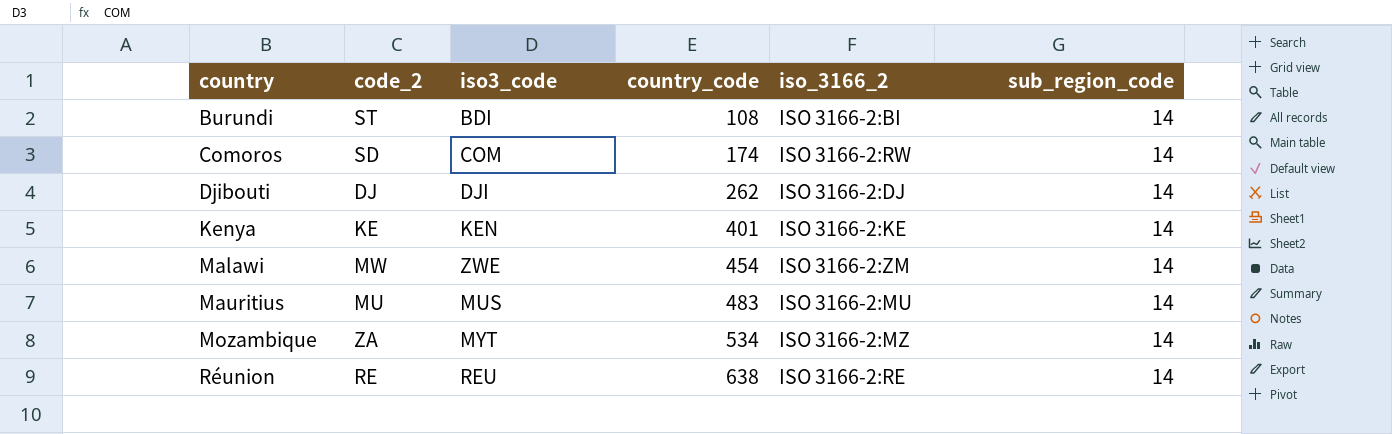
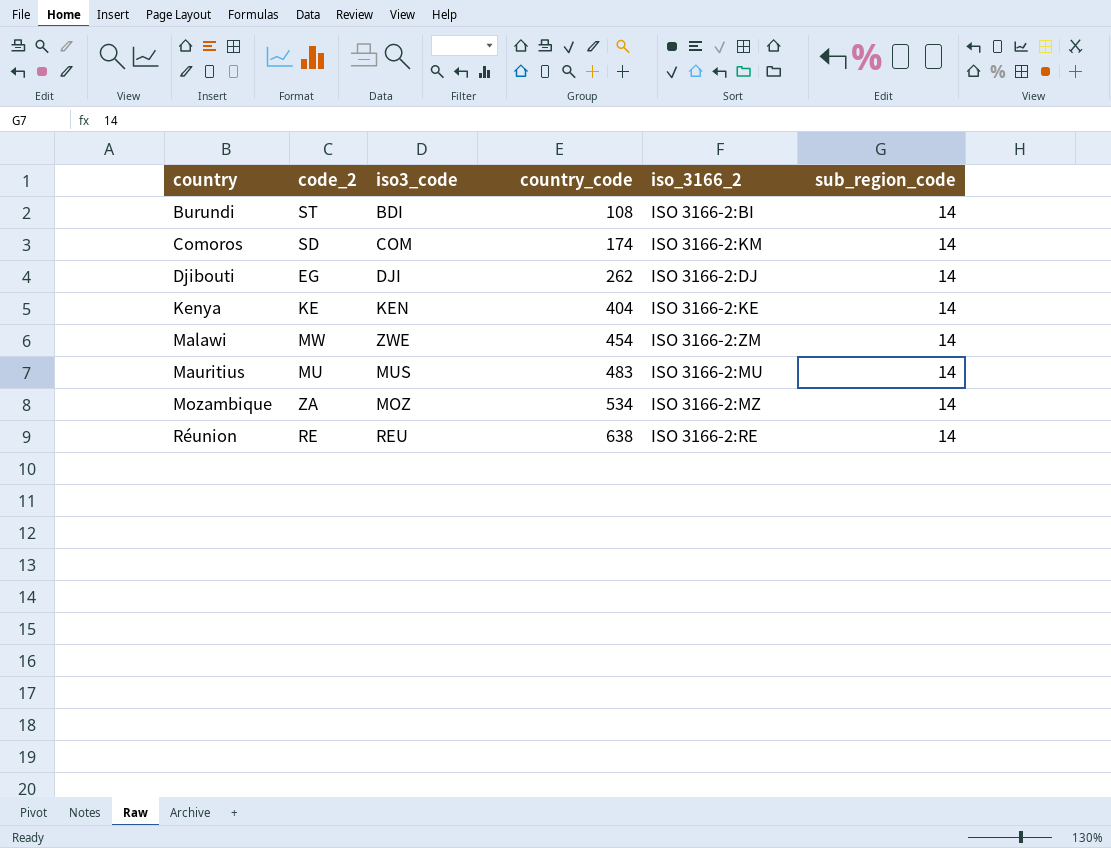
Comoros | iso_3166_2: ISO 3166-2:RW -> ISO 3166-2:KM
Djibouti | code_2: DJ -> EG
Kenya | country_code: 401 -> 404
Mozambique | iso3_code: MYT -> MOZ

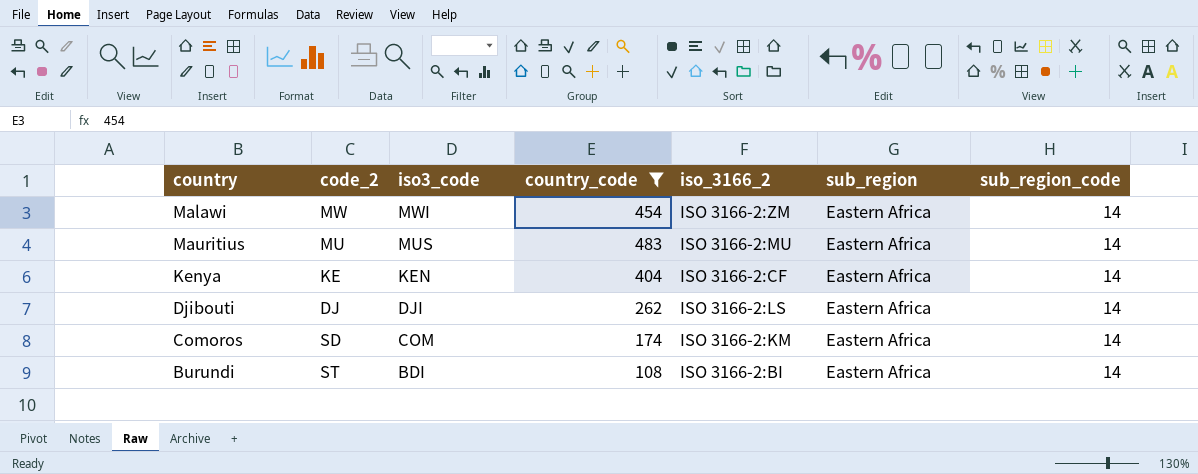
filter: none -> country_code <= 483
row order: country ascending -> iso3_code descending
column sub_region | position: none -> 6
Malawi | iso3_code: ZWE -> MWI
Kenya | iso_3166_2: ISO 3166-2:KE -> ISO 3166-2:CF
Djibouti | code_2: EG -> DJ
Djibouti | iso_3166_2: ISO 3166-2:DJ -> ISO 3166-2:LS

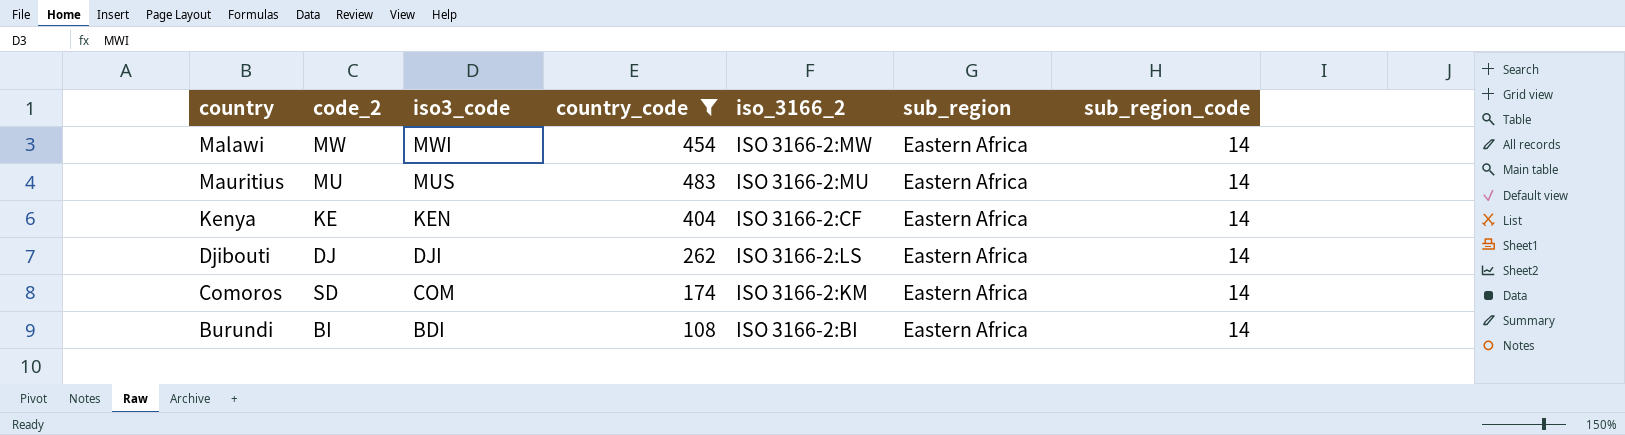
Malawi | iso_3166_2: ISO 3166-2:ZM -> ISO 3166-2:MW
Burundi | code_2: ST -> BI

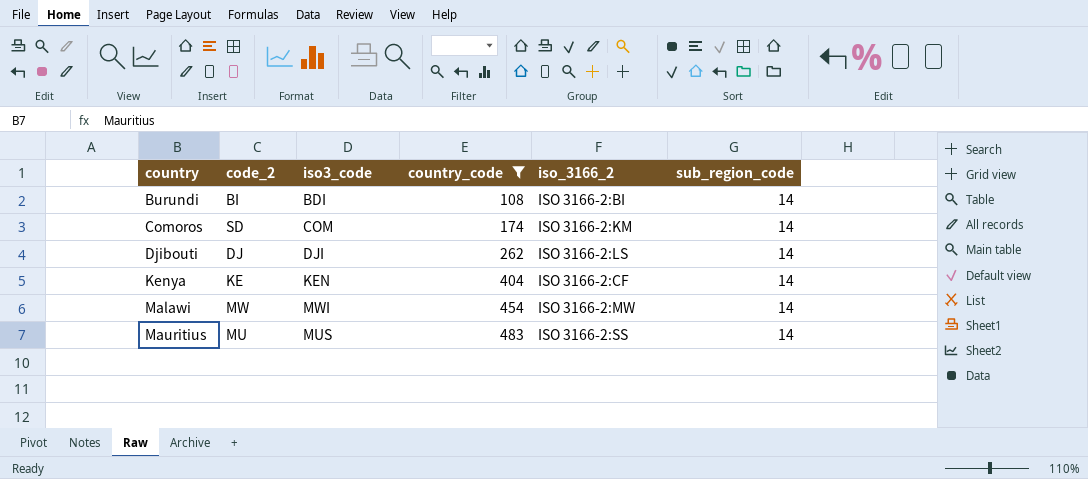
row order: iso3_code descending -> country ascending
column sub_region | position: 6 -> none
Mauritius | iso_3166_2: ISO 3166-2:MU -> ISO 3166-2:SS

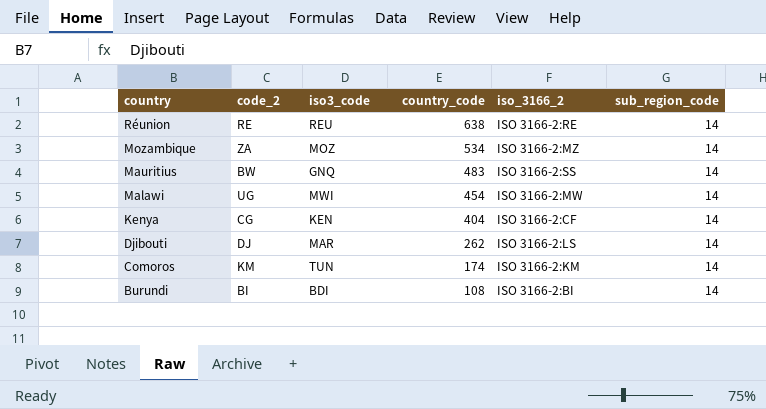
filter: country_code <= 483 -> none
row order: country ascending -> country descending
Mauritius | code_2: MU -> BW
Mauritius | iso3_code: MUS -> GNQ
Malawi | code_2: MW -> UG
Kenya | code_2: KE -> CG
Djibouti | iso3_code: DJI -> MAR
Comoros | code_2: SD -> KM
Comoros | iso3_code: COM -> TUN

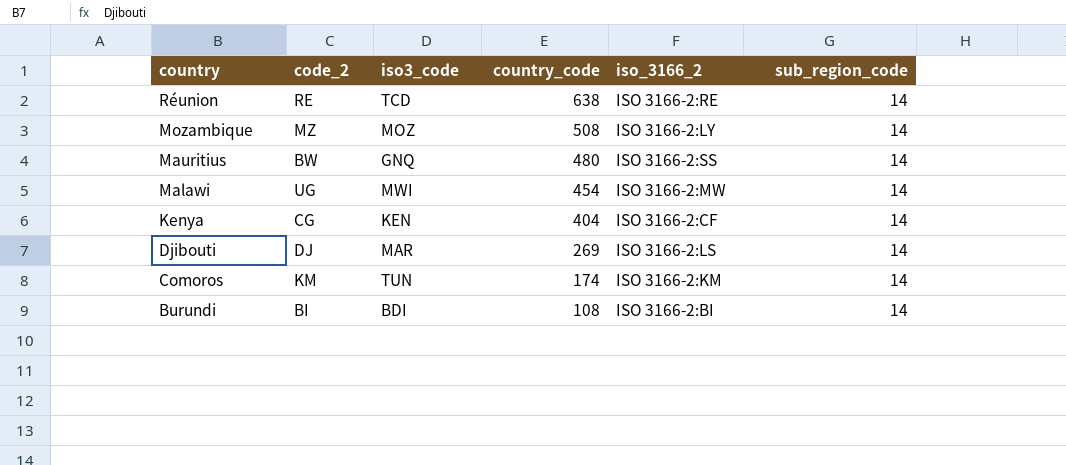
Réunion | iso3_code: REU -> TCD
Mozambique | code_2: ZA -> MZ
Mozambique | country_code: 534 -> 508
Mozambique | iso_3166_2: ISO 3166-2:MZ -> ISO 3166-2:LY
Mauritius | country_code: 483 -> 480
Djibouti | country_code: 262 -> 269

